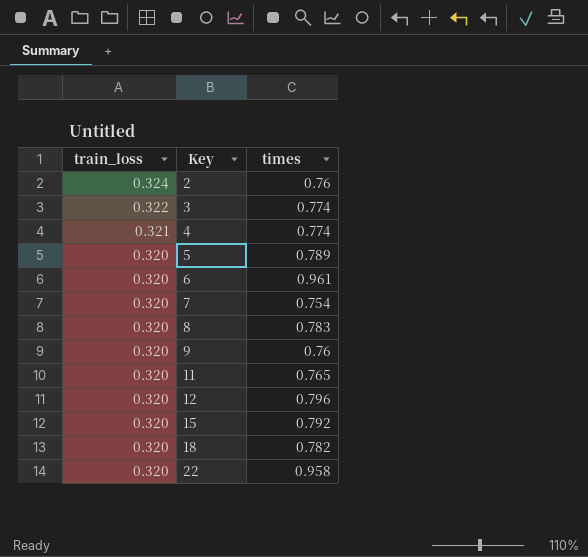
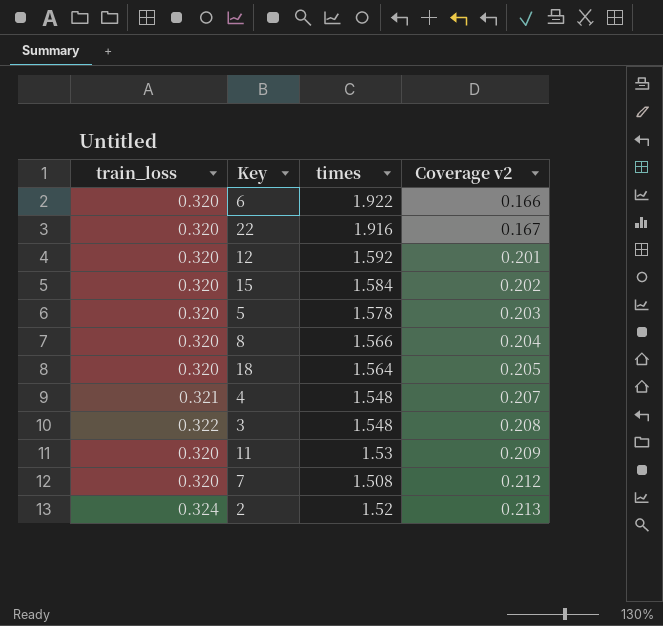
row order: train_loss descending -> Coverage v2 ascending
column Coverage v2 | formula: none -> [train_loss] / [times]
row 9: 0.320 | 0.76 -> none
6 | times: 0.961 -> 1.922
22 | times: 0.958 -> 1.916
12 | times: 0.796 -> 1.592
15 | times: 0.792 -> 1.584
5 | times: 0.789 -> 1.578
8 | times: 0.783 -> 1.566
18 | times: 0.782 -> 1.564
4 | times: 0.774 -> 1.548
3 | times: 0.774 -> 1.548
11 | times: 0.765 -> 1.53
7 | times: 0.754 -> 1.508
2 | times: 0.76 -> 1.52

